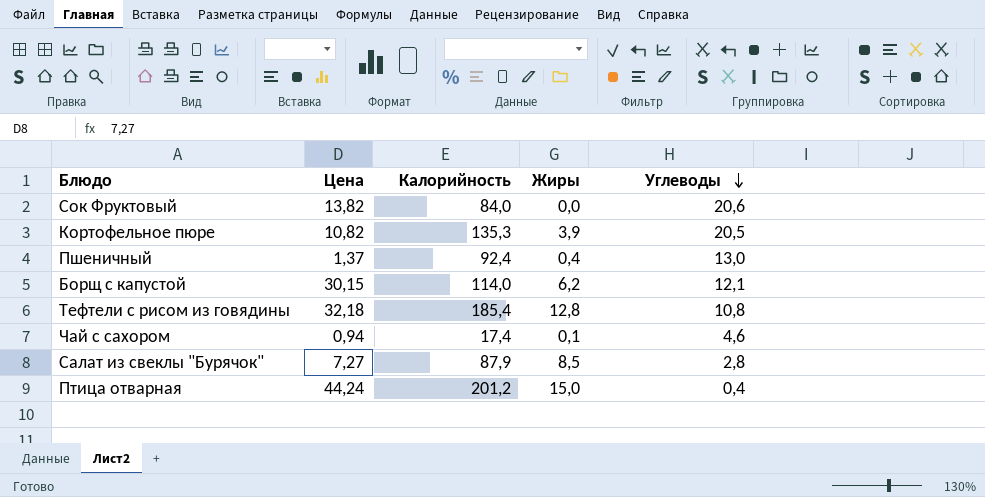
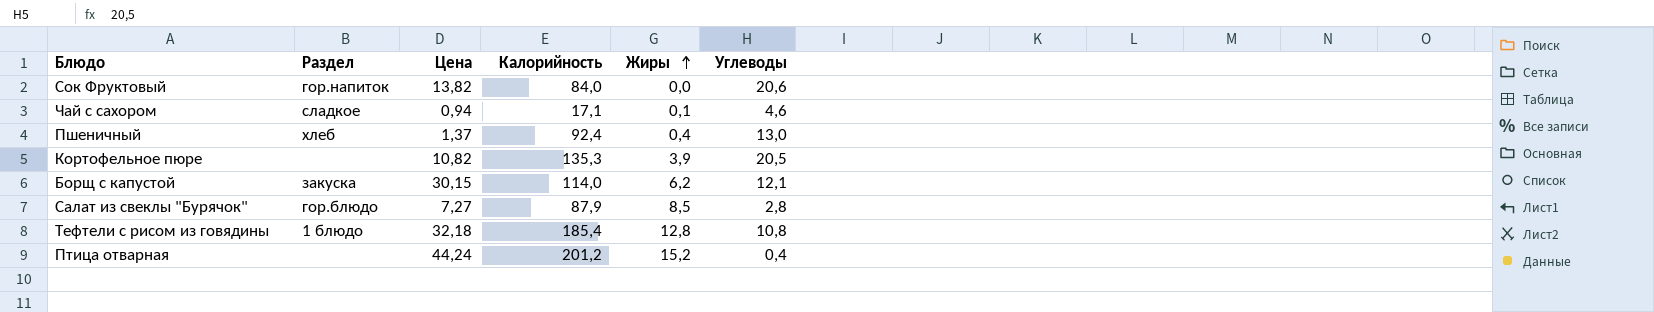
row order: Углеводы descending -> Жиры ascending
column Раздел | position: none -> 2
Чай с сахором | Калорийность: 17,4 -> 17,1
Птица отварная | Жиры: 15,0 -> 15,2

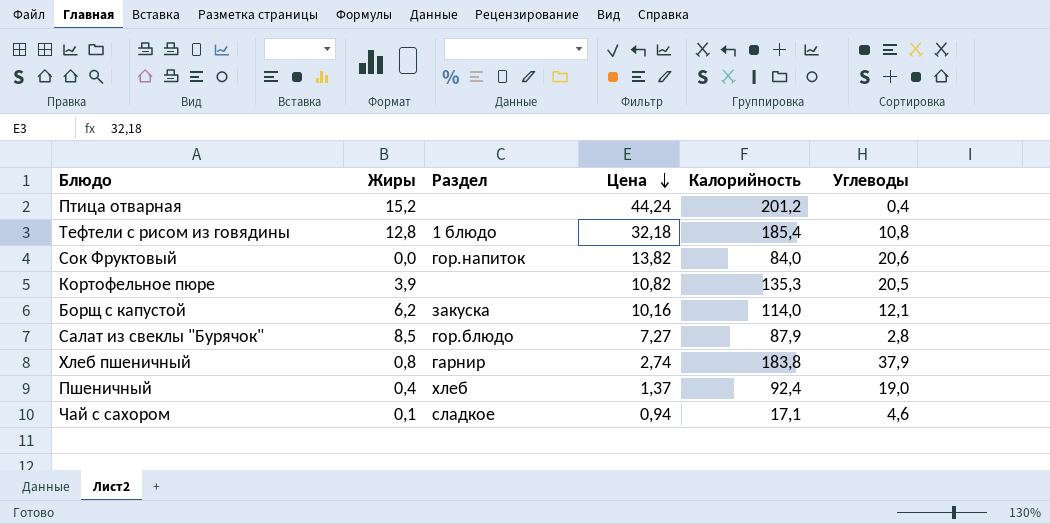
row order: Жиры ascending -> Цена descending
column Жиры | position: 5 -> 2
Борщ с капустой | Цена: 30,15 -> 10,16
row Хлеб пшеничный: none -> 0,8 | гарнир | 2,74 | 183,8 | 37,9
Пшеничный | Углеводы: 13,0 -> 19,0

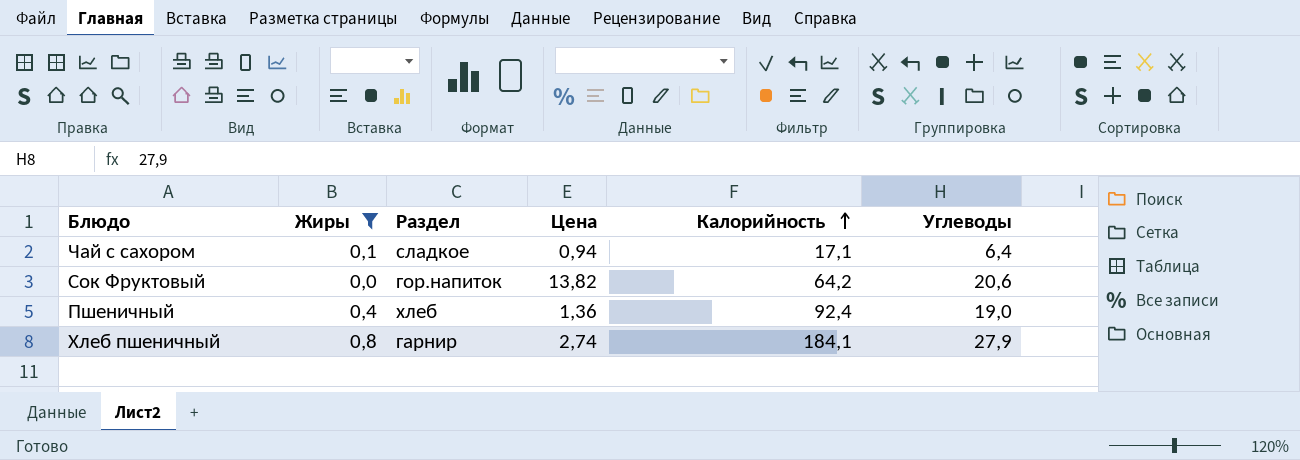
filter: none -> Жиры <= 0,8
row order: Цена descending -> Калорийность ascending
Чай с сахором | Углеводы: 4,6 -> 6,4
Сок Фруктовый | Калорийность: 84,0 -> 64,2
Пшеничный | Цена: 1,37 -> 1,36
Хлеб пшеничный | Калорийность: 183,8 -> 184,1
Хлеб пшеничный | Углеводы: 37,9 -> 27,9

